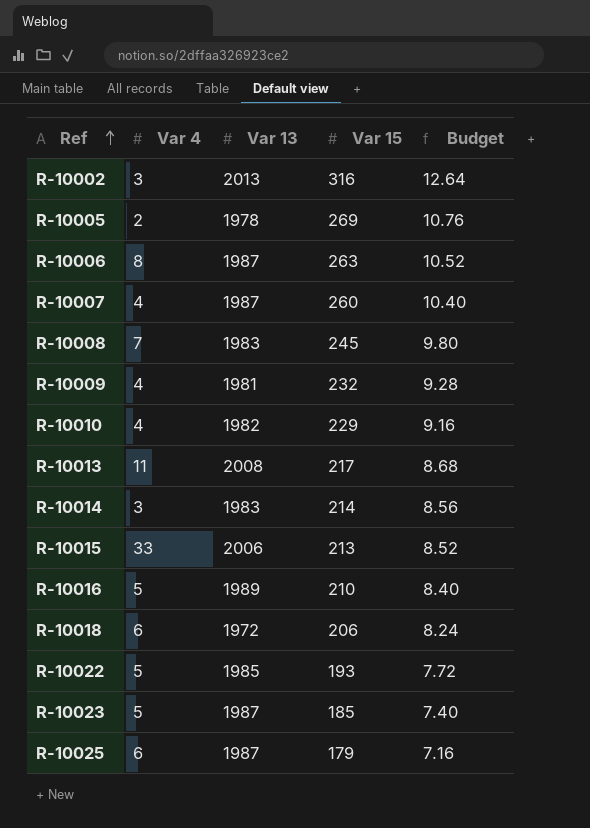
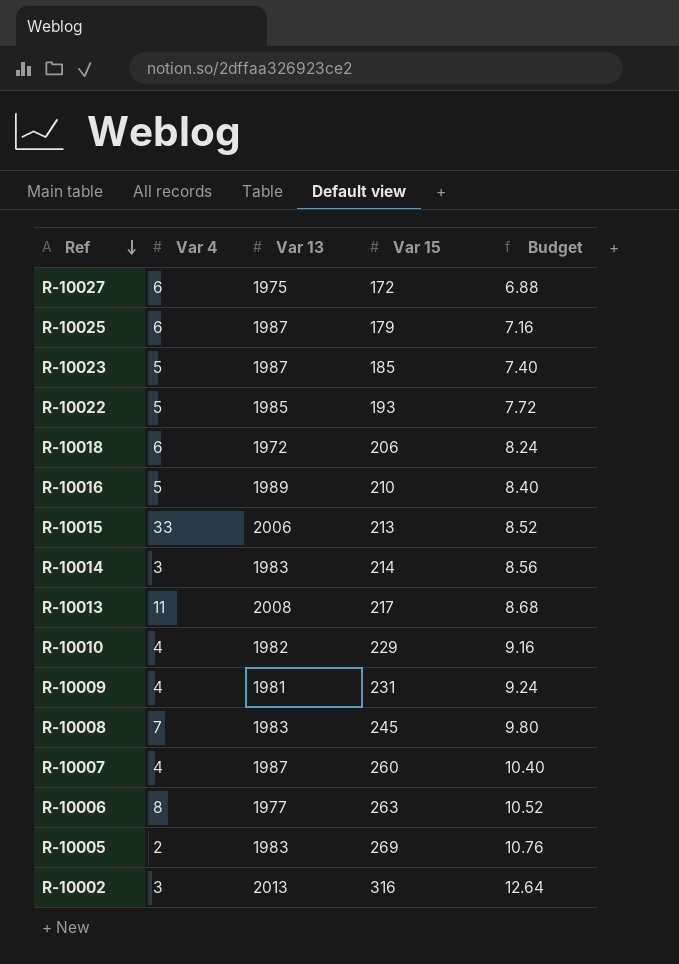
row order: Ref ascending -> Ref descending
row R-10027: none -> 6 | 1975 | 172 | 6.88
R-10009 | Var 15: 232 -> 231
R-10009 | Budget: 9.28 -> 9.24
R-10006 | Var 13: 1987 -> 1977
R-10005 | Var 13: 1978 -> 1983

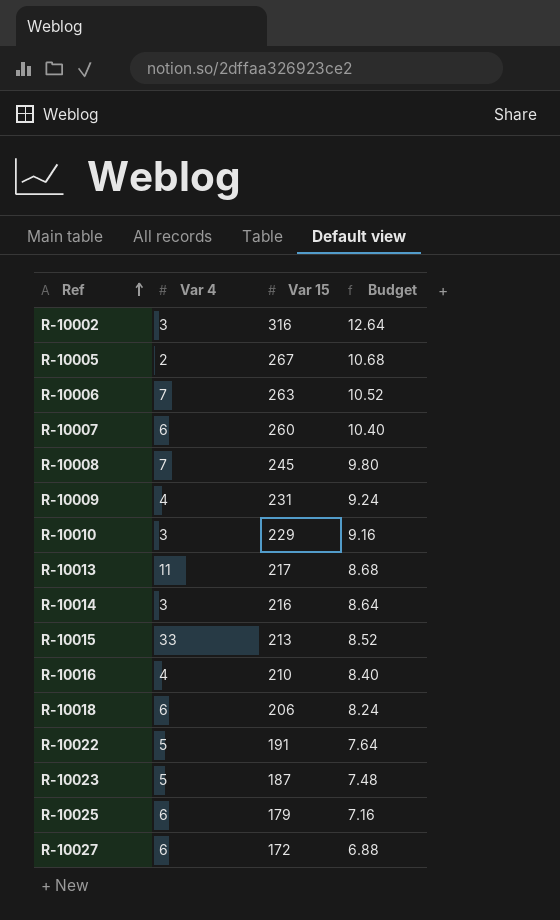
row order: Ref descending -> Ref ascending
column Var 13 | position: 3 -> none
R-10005 | Var 15: 269 -> 267
R-10005 | Budget: 10.76 -> 10.68
R-10006 | Var 4: 8 -> 7
R-10007 | Var 4: 4 -> 6
R-10010 | Var 4: 4 -> 3
R-10014 | Var 15: 214 -> 216
R-10014 | Budget: 8.56 -> 8.64
R-10016 | Var 4: 5 -> 4
R-10022 | Var 15: 193 -> 191
R-10022 | Budget: 7.72 -> 7.64
R-10023 | Var 15: 185 -> 187
R-10023 | Budget: 7.40 -> 7.48

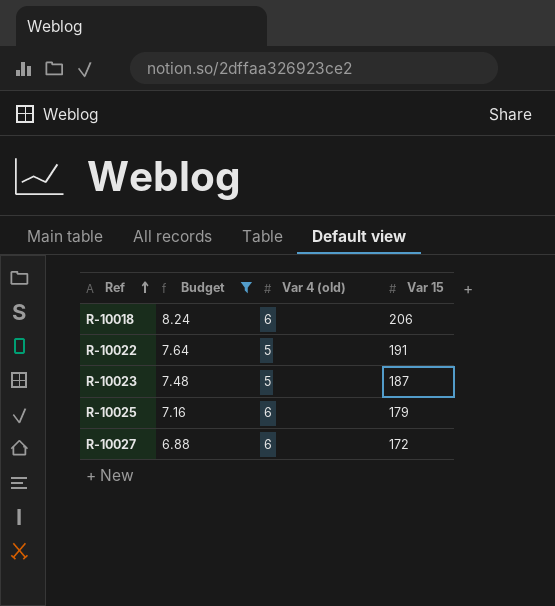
filter: none -> Budget <= 8.24
column Budget | position: 4 -> 2
column name: Var 4 -> Var 4 (old)

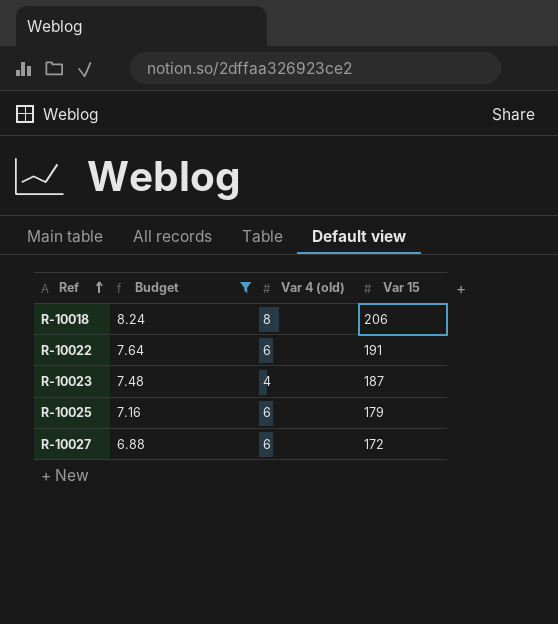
R-10018 | Var 4 (old): 6 -> 8
R-10022 | Var 4 (old): 5 -> 6
R-10023 | Var 4 (old): 5 -> 4

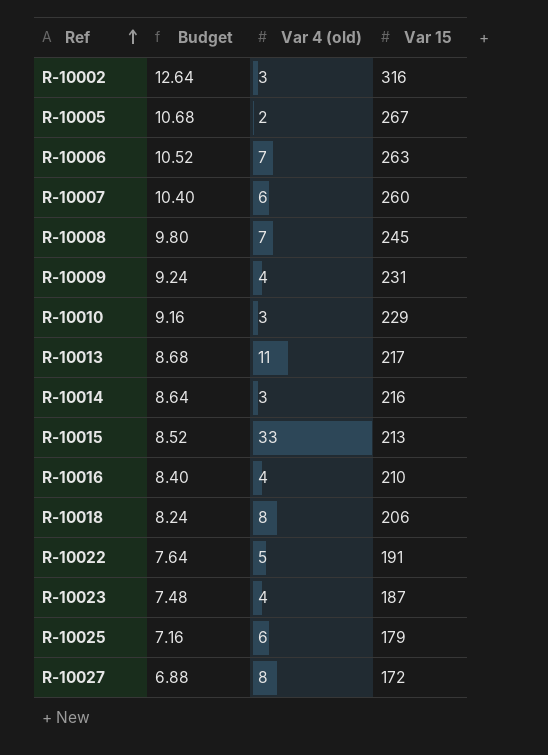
filter: Budget <= 8.24 -> none
R-10022 | Var 4 (old): 6 -> 5
R-10027 | Var 4 (old): 6 -> 8

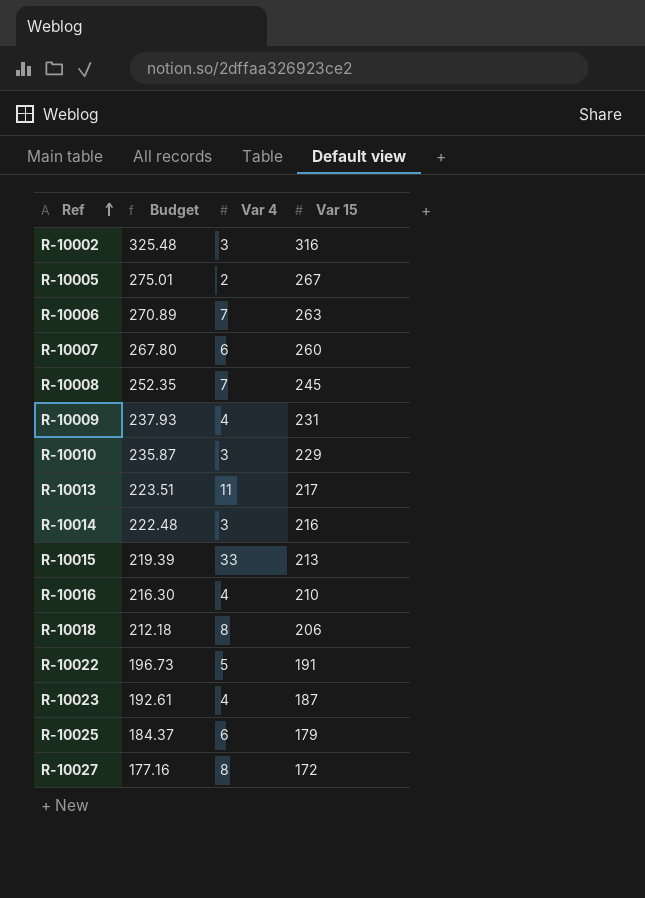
column Budget | formula: [Var 15] * 0.04 -> [Var 15] * 1.03
column name: Var 4 (old) -> Var 4

